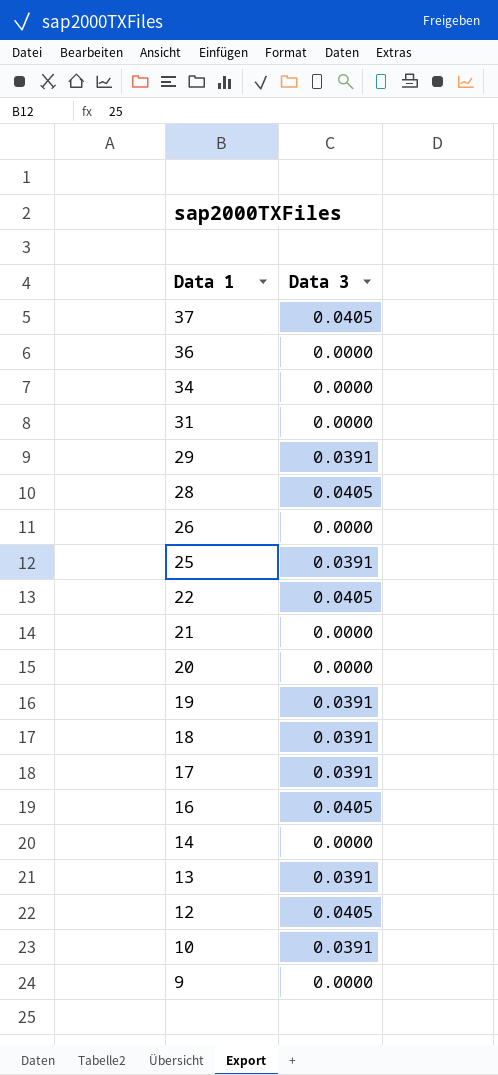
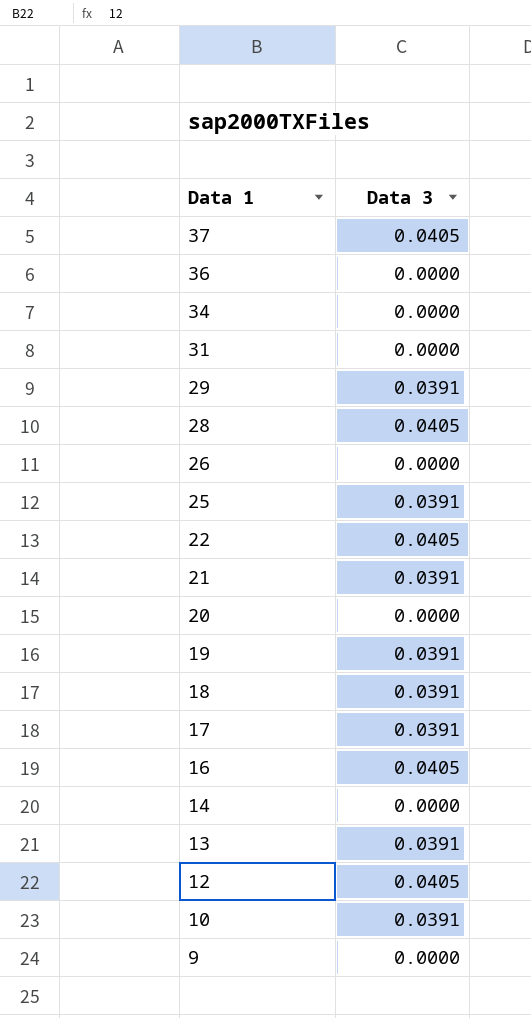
21 | Data 3: 0.0000 -> 0.0391

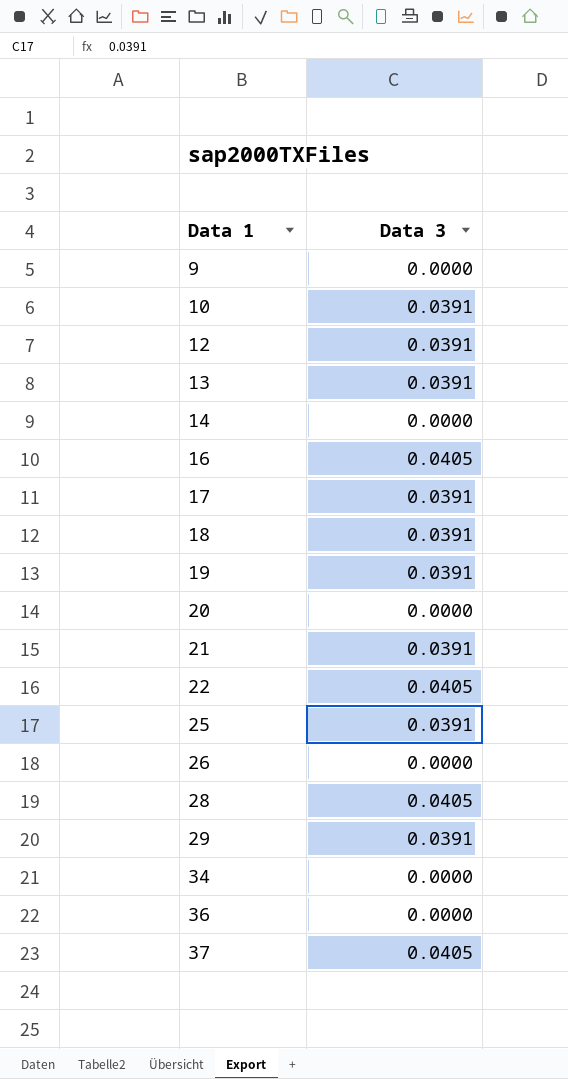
row order: Data 1 descending -> Data 1 ascending
row 31: 0.0000 -> none
12 | Data 3: 0.0405 -> 0.0391

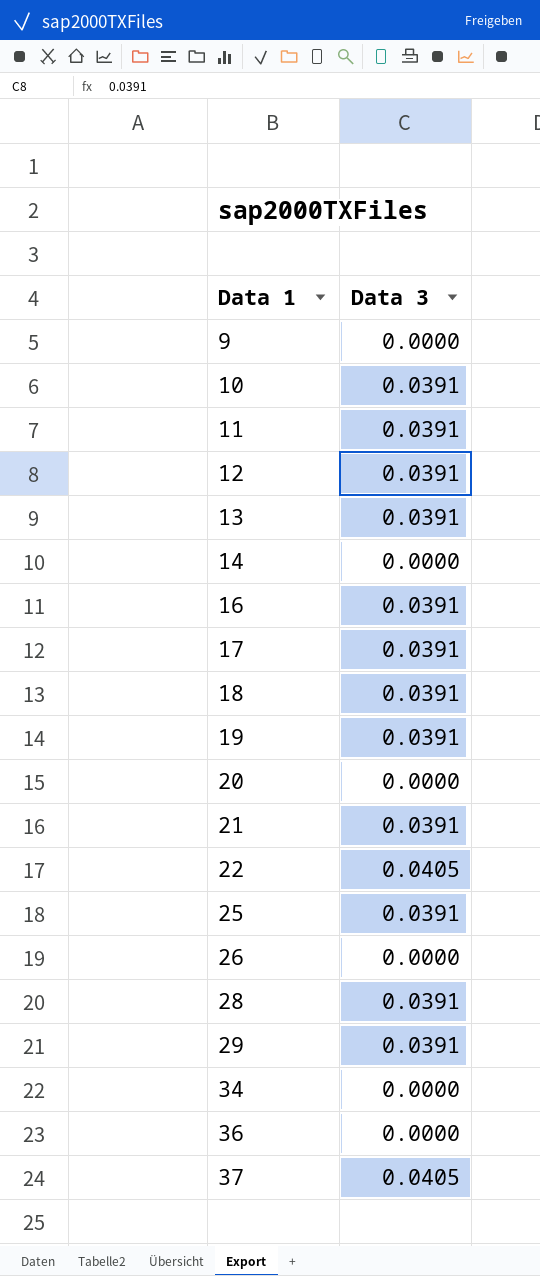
row 11: none -> 0.0391
16 | Data 3: 0.0405 -> 0.0391
28 | Data 3: 0.0405 -> 0.0391

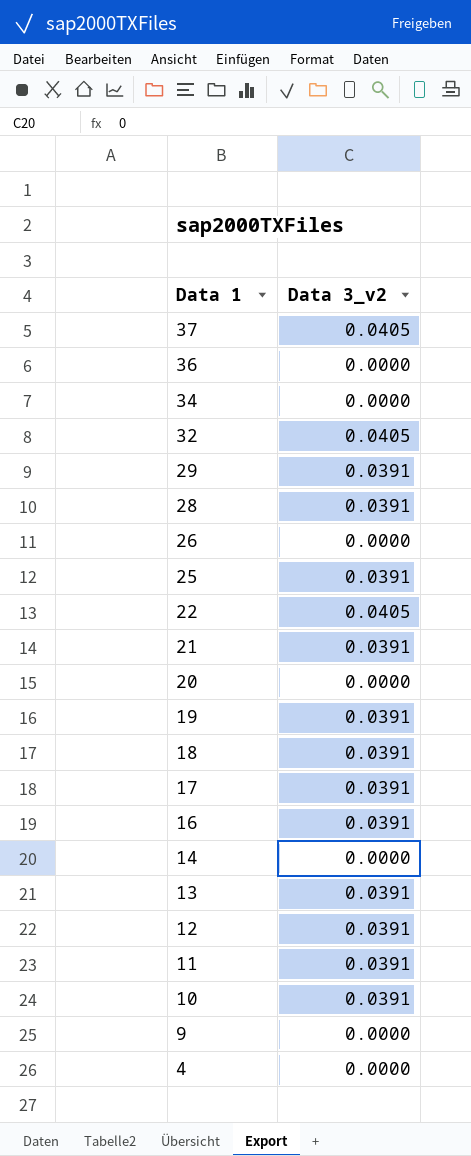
row order: Data 1 ascending -> Data 1 descending
column name: Data 3 -> Data 3_v2
row 32: none -> 0.0405
row 4: none -> 0.0000

